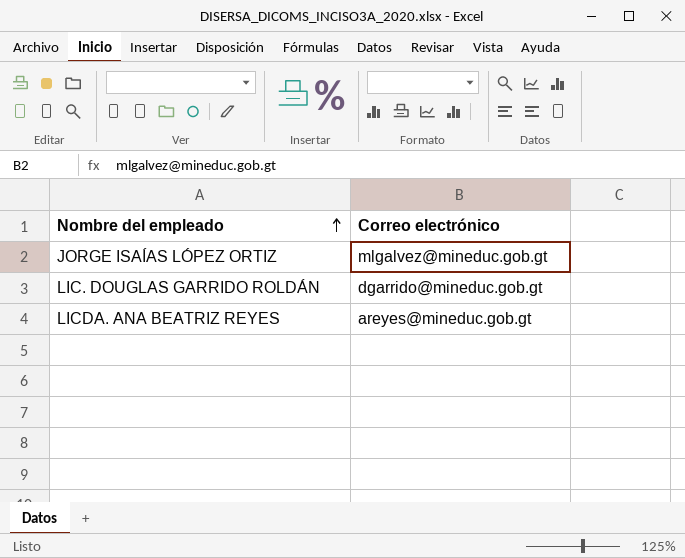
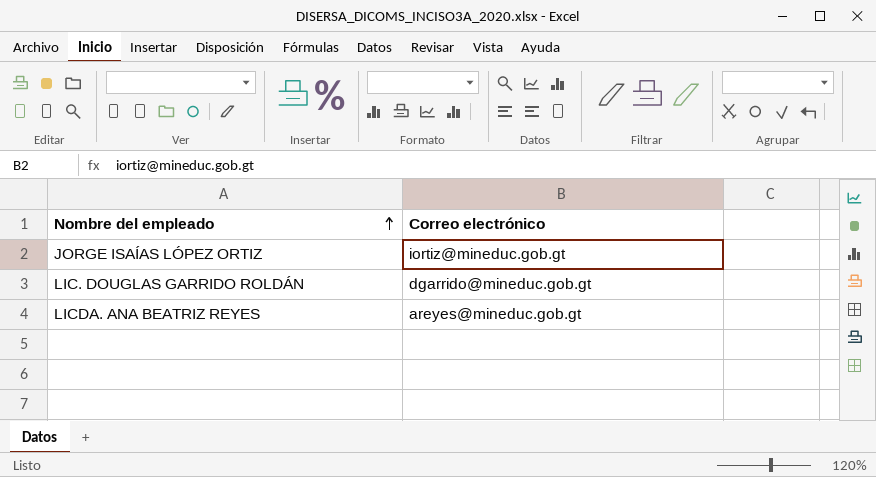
JORGE ISAÍAS LÓPEZ ORTIZ | Correo electrónico: mlgalvez@mineduc.gob.gt -> iortiz@mineduc.gob.gt

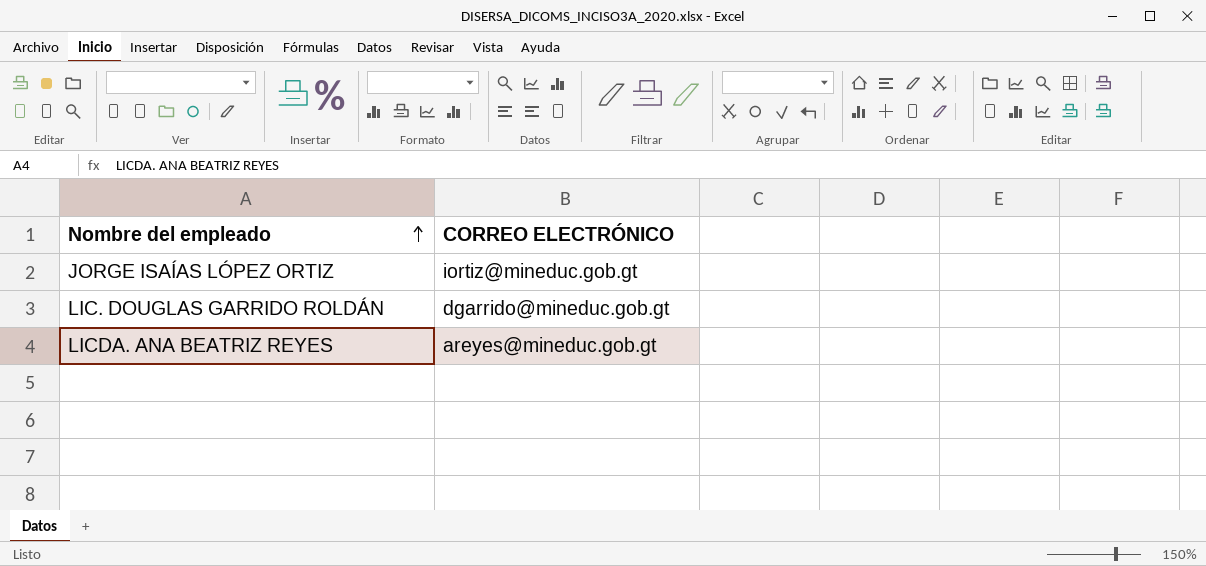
column name: Correo electrónico -> CORREO ELECTRÓNICO

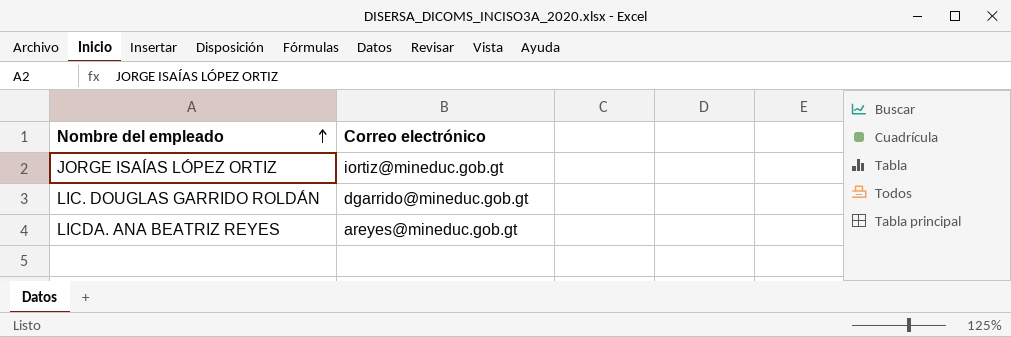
column name: CORREO ELECTRÓNICO -> Correo electrónico

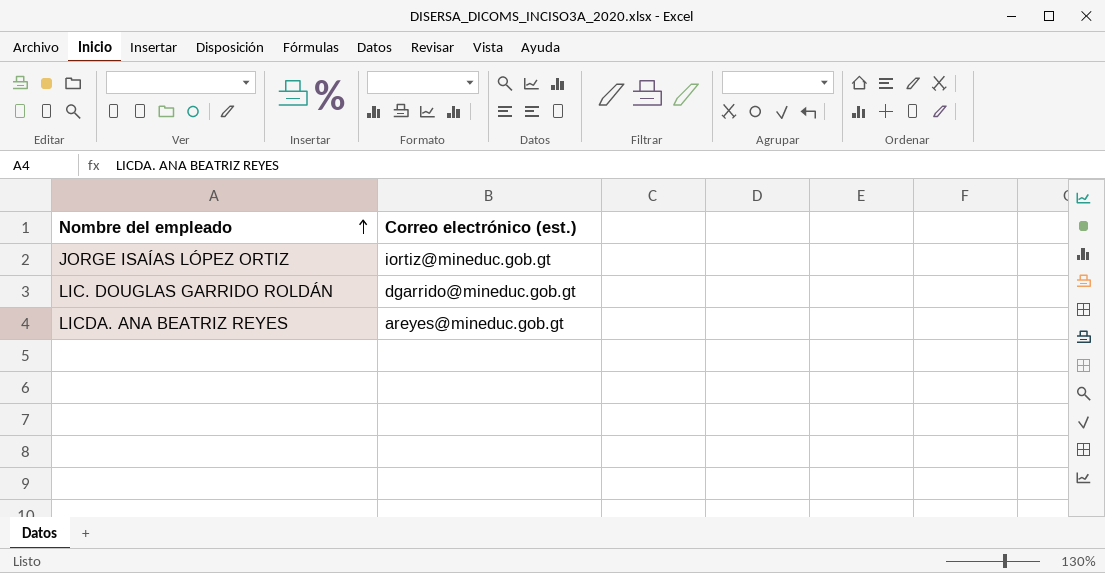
column name: Correo electrónico -> Correo electrónico (est.)

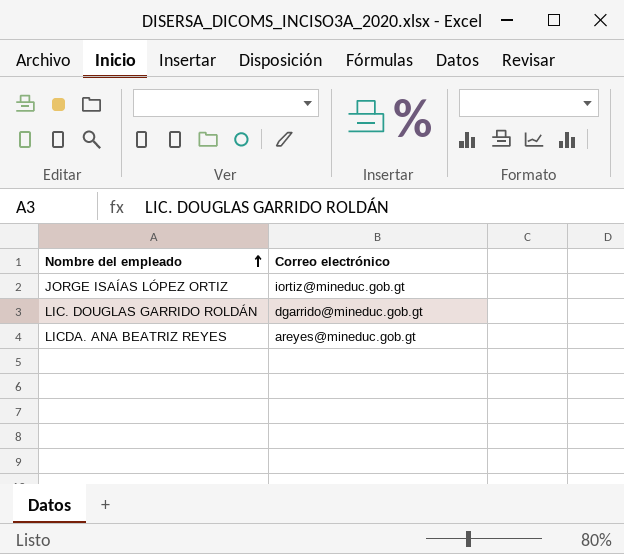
column name: Correo electrónico (est.) -> Correo electrónico

